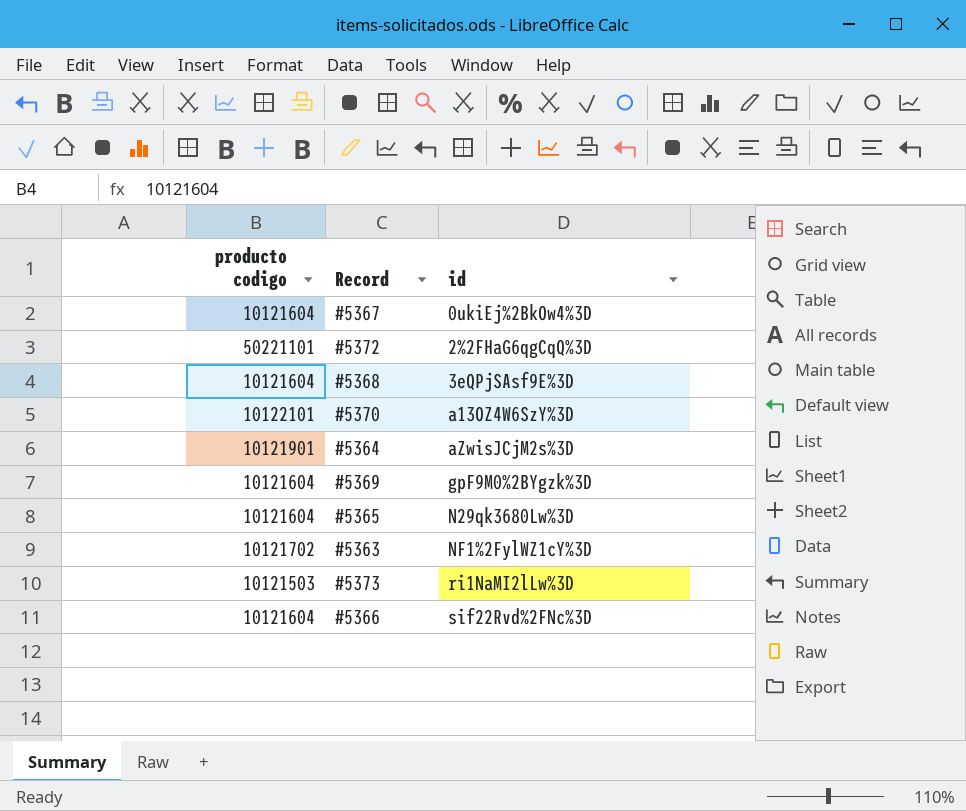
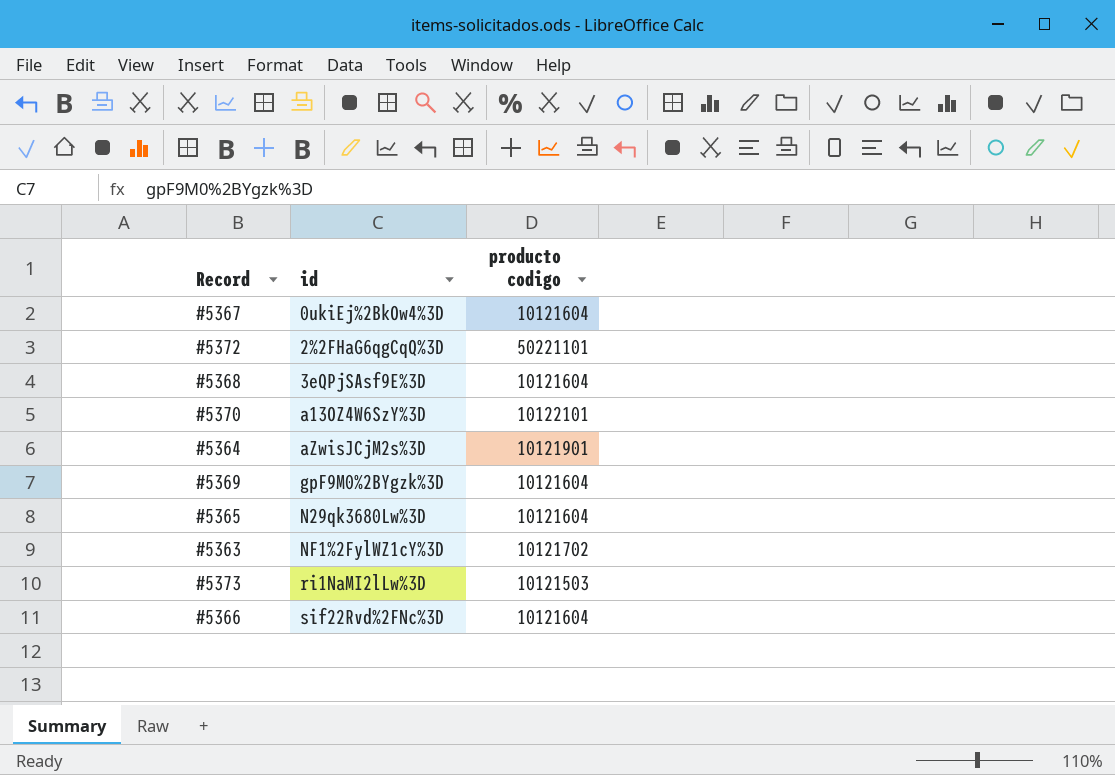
column producto codigo | position: 1 -> 3

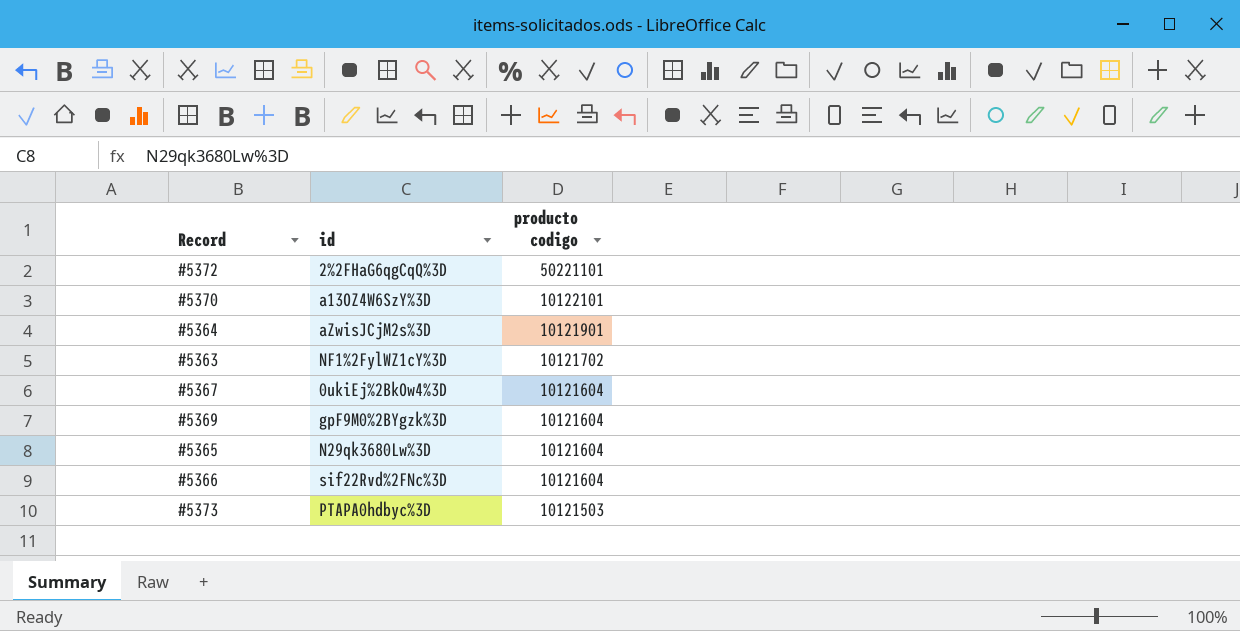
row order: id ascending -> producto codigo descending
row #5368: 3eQPjSAsf9E%3D | 10121604 -> none
#5373 | id: ri1NaMI2lLw%3D -> PTAPA0hdbyc%3D

